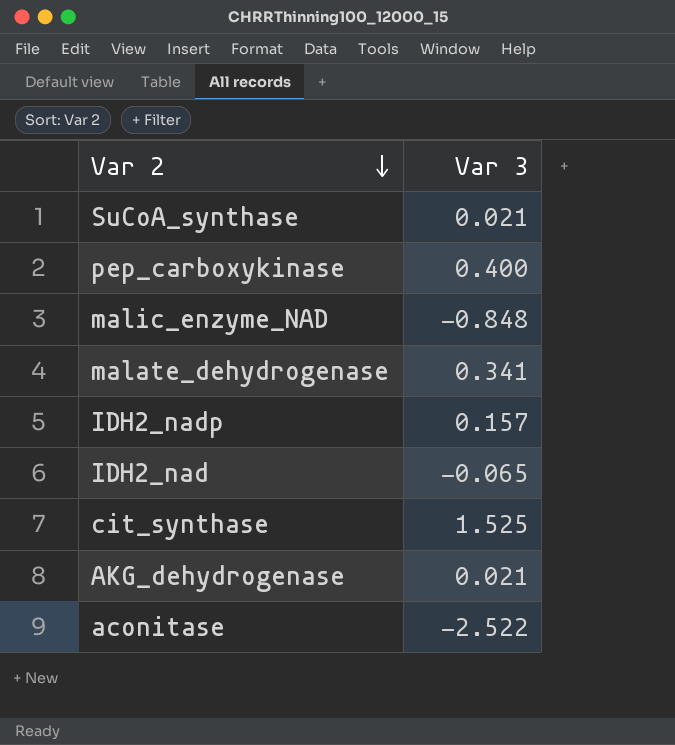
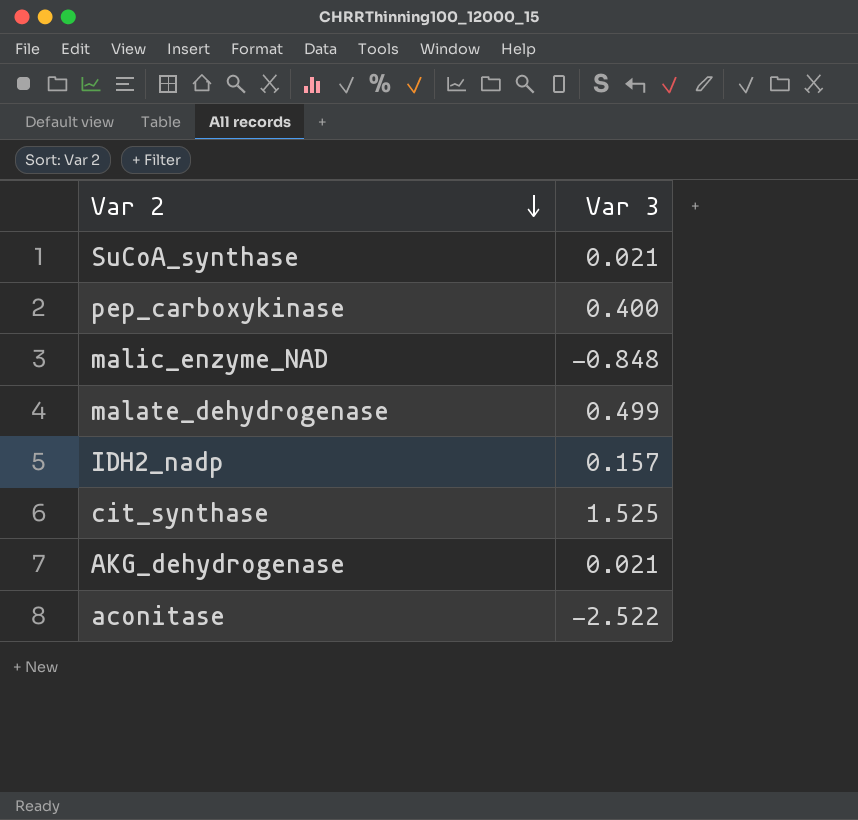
row IDH2_nad: -0.065 -> none
malate_dehydrogenase | Var 3: 0.341 -> 0.499

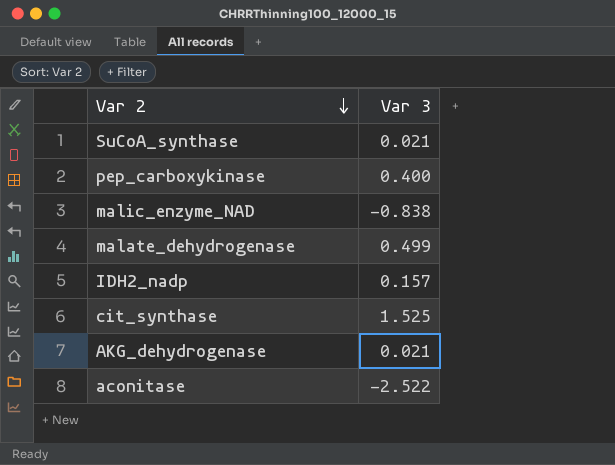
malic_enzyme_NAD | Var 3: -0.848 -> -0.838

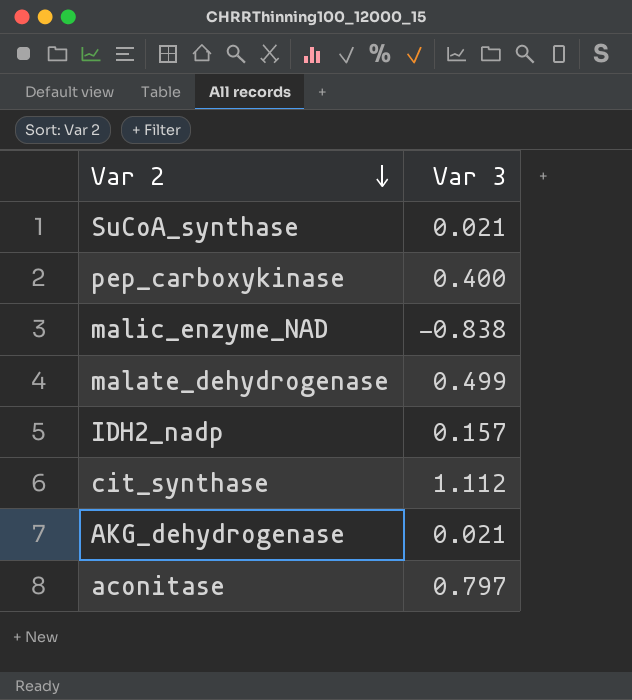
cit_synthase | Var 3: 1.525 -> 1.112
aconitase | Var 3: -2.522 -> 0.797

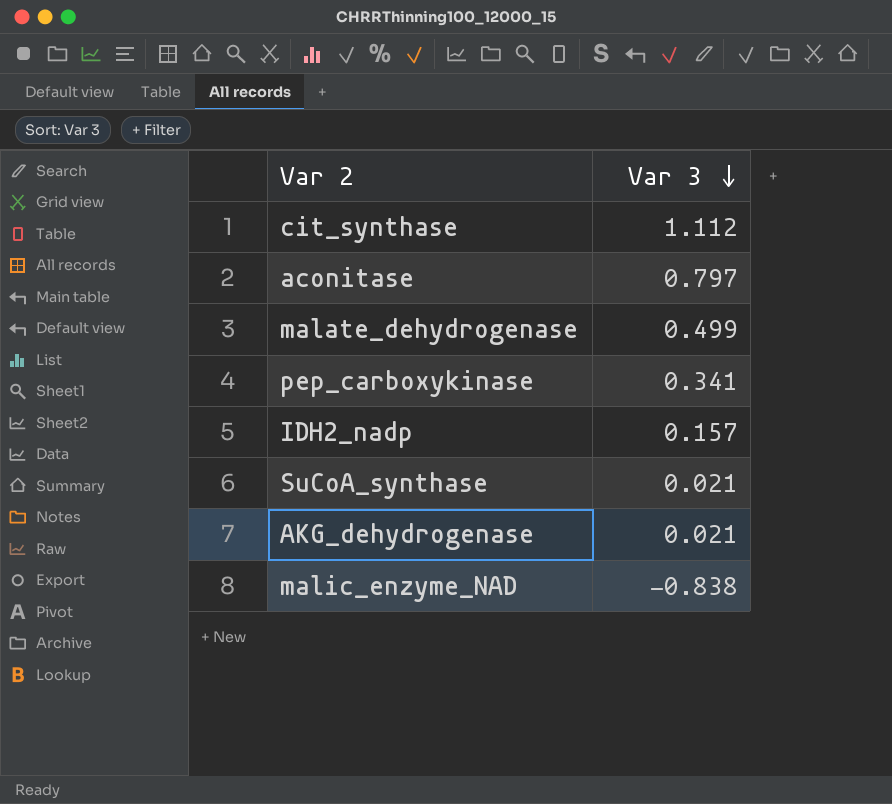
row order: Var 2 descending -> Var 3 descending
pep_carboxykinase | Var 3: 0.400 -> 0.341

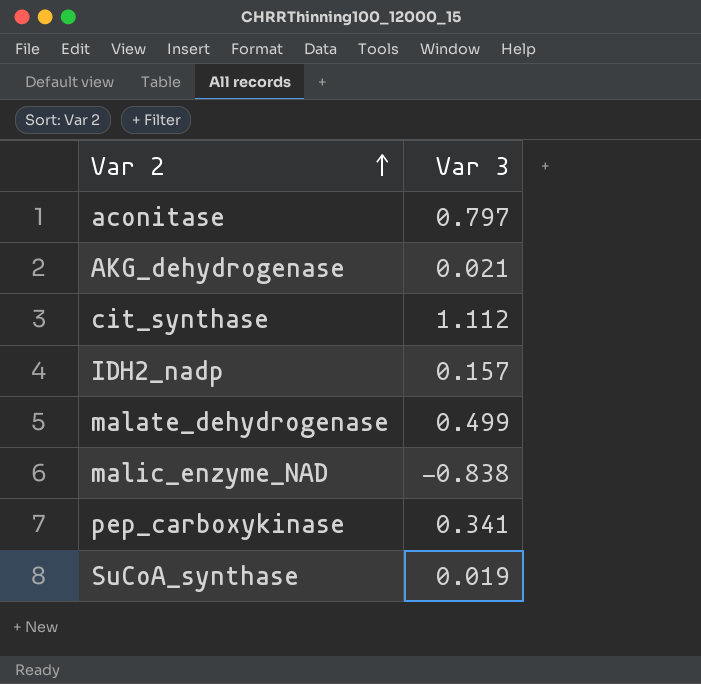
row order: Var 3 descending -> Var 2 ascending
SuCoA_synthase | Var 3: 0.021 -> 0.019

